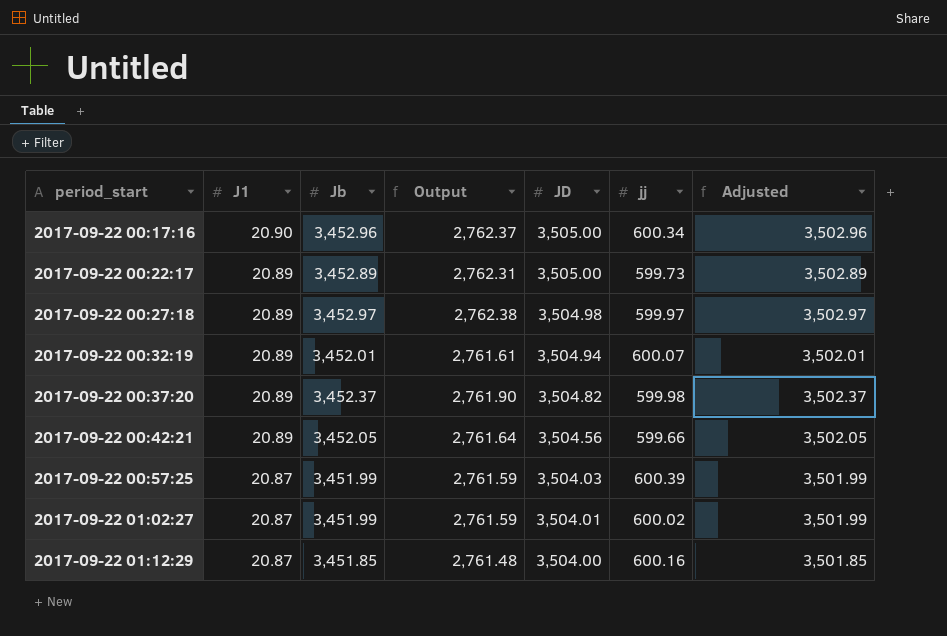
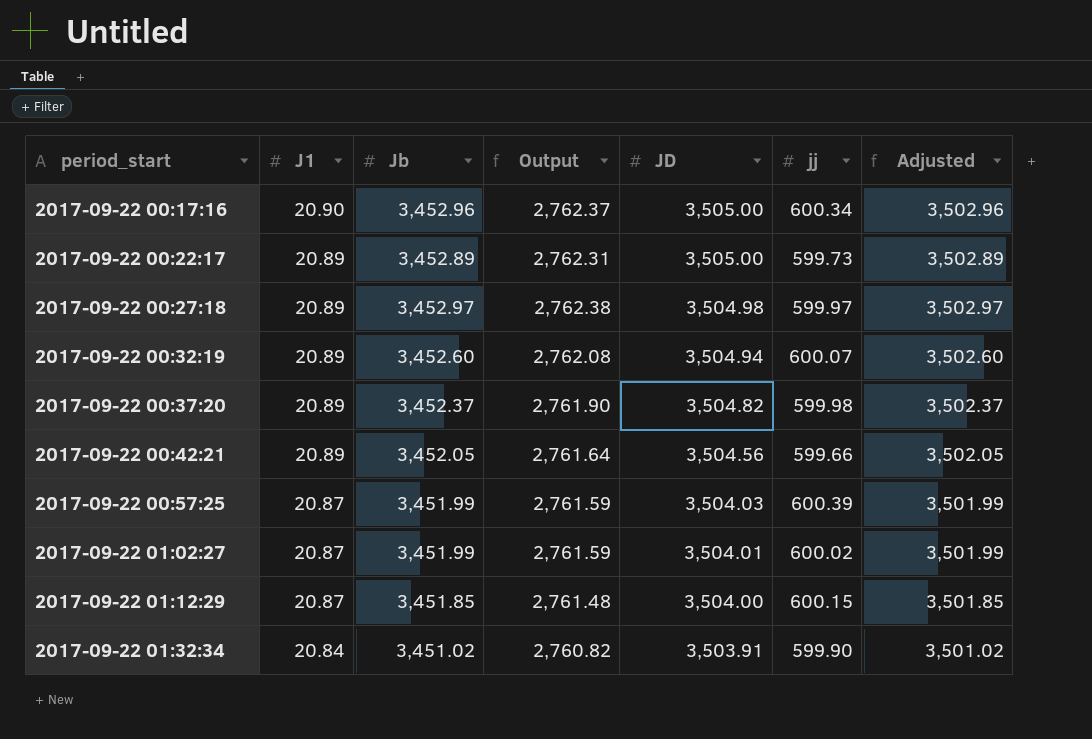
2017-09-22 00:32:19 | Jb: 3,452.01 -> 3,452.60
2017-09-22 00:32:19 | Output: 2,761.61 -> 2,762.08
2017-09-22 00:32:19 | Adjusted: 3,502.01 -> 3,502.60
2017-09-22 01:12:29 | jj: 600.16 -> 600.15
row 2017-09-22 01:32:34: none -> 20.84 | 3,451.02 | 2,760.82 | 3,503.91 | 599.90 | 3,501.02

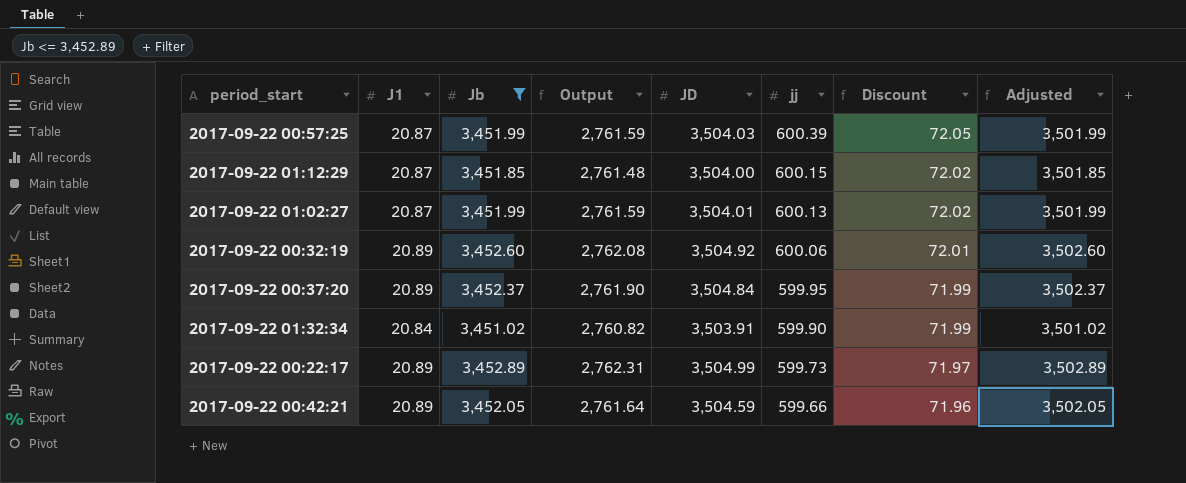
filter: none -> Jb <= 3,452.89
row order: period_start ascending -> jj descending
column Discount | formula: none -> [jj] * 0.12
2017-09-22 01:02:27 | jj: 600.02 -> 600.13
2017-09-22 00:32:19 | JD: 3,504.94 -> 3,504.92
2017-09-22 00:32:19 | jj: 600.07 -> 600.06
2017-09-22 00:37:20 | JD: 3,504.82 -> 3,504.84
2017-09-22 00:37:20 | jj: 599.98 -> 599.95
2017-09-22 00:22:17 | JD: 3,505.00 -> 3,504.99
2017-09-22 00:42:21 | JD: 3,504.56 -> 3,504.59

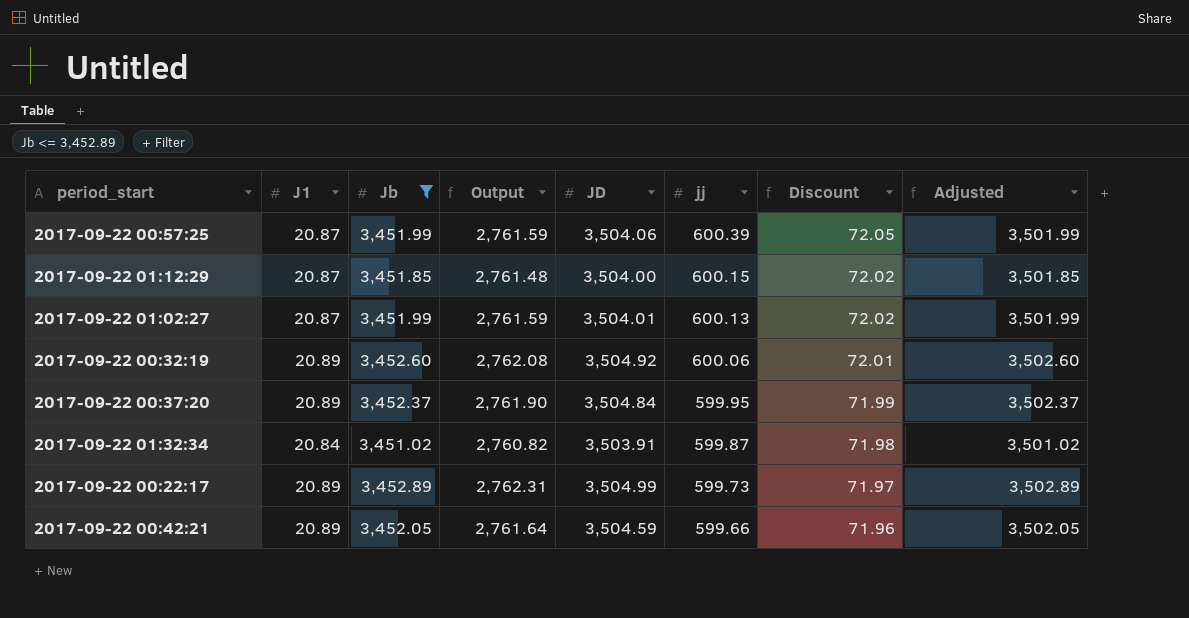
2017-09-22 00:57:25 | JD: 3,504.03 -> 3,504.06
2017-09-22 01:32:34 | jj: 599.90 -> 599.87
2017-09-22 01:32:34 | Discount: 71.99 -> 71.98

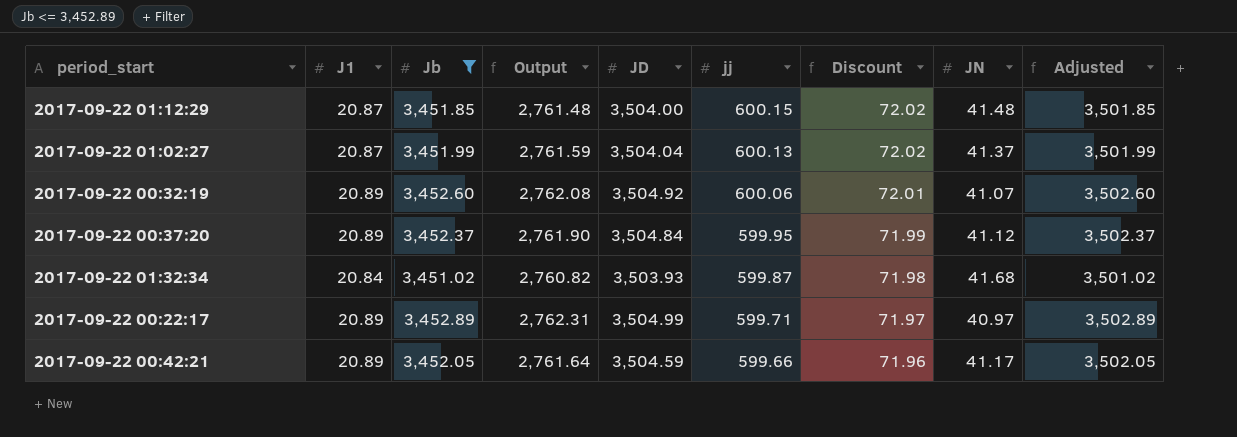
column JN | position: none -> 8
row 2017-09-22 00:57:25: 20.87 | 3,451.99 | 2,761.59 | 3,504.06 | 600.39 | 72.05 | 3,501.99 -> none
2017-09-22 01:02:27 | JD: 3,504.01 -> 3,504.04
2017-09-22 01:32:34 | JD: 3,503.91 -> 3,503.93
2017-09-22 00:22:17 | jj: 599.73 -> 599.71

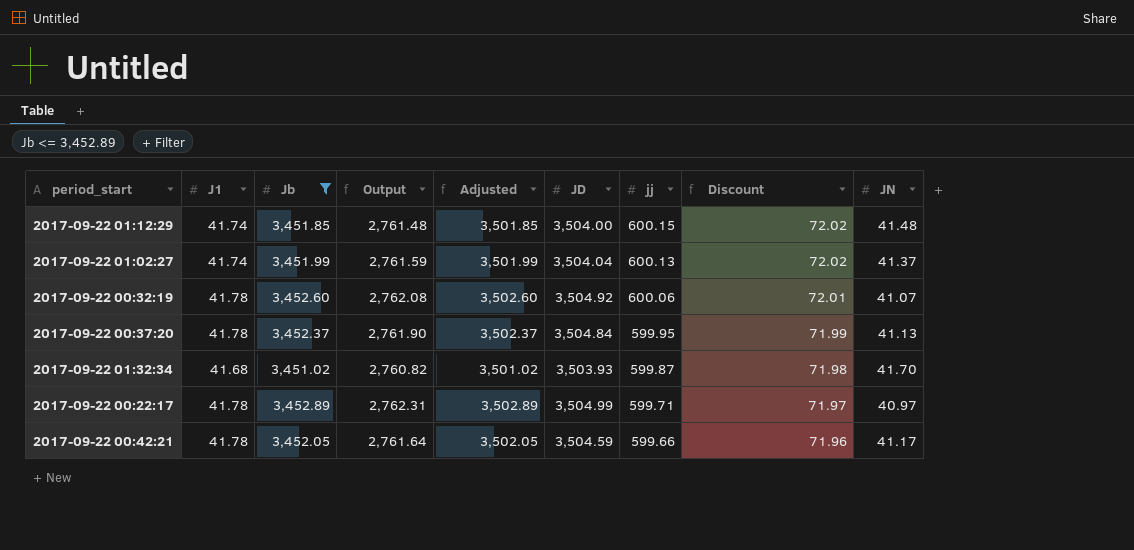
column Adjusted | position: 9 -> 5
2017-09-22 01:12:29 | J1: 20.87 -> 41.74
2017-09-22 01:02:27 | J1: 20.87 -> 41.74
2017-09-22 00:32:19 | J1: 20.89 -> 41.78
2017-09-22 00:37:20 | J1: 20.89 -> 41.78
2017-09-22 00:37:20 | JN: 41.12 -> 41.13
2017-09-22 01:32:34 | J1: 20.84 -> 41.68
2017-09-22 01:32:34 | JN: 41.68 -> 41.70
2017-09-22 00:22:17 | J1: 20.89 -> 41.78
2017-09-22 00:42:21 | J1: 20.89 -> 41.78

